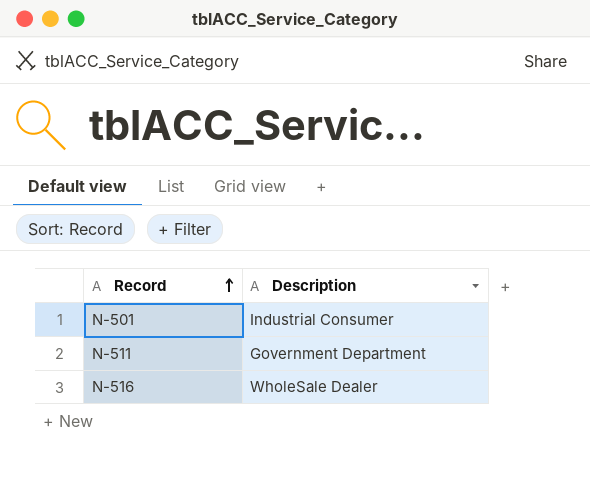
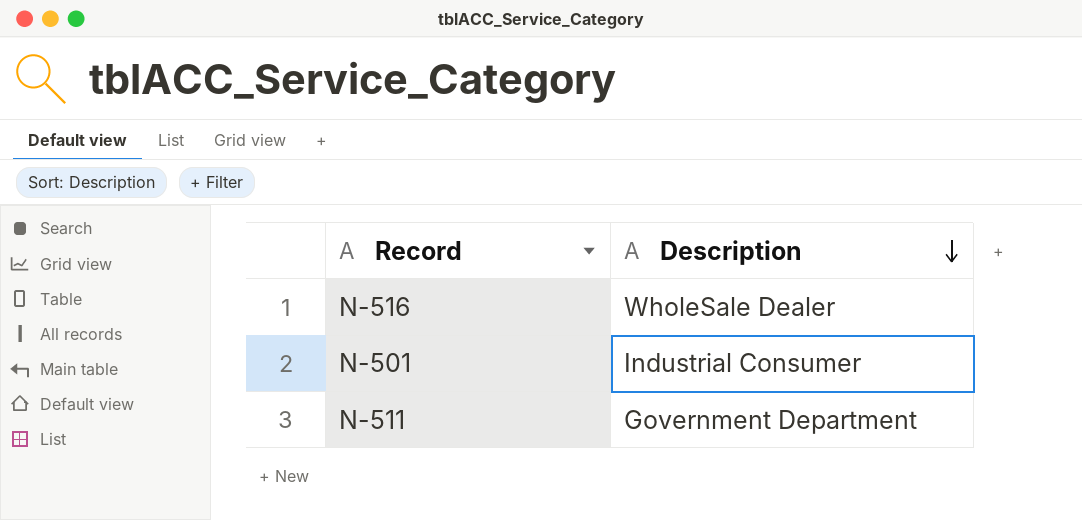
row order: Record ascending -> Description descending

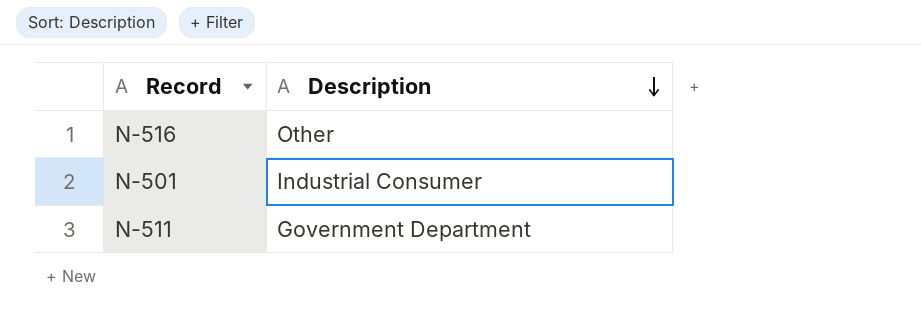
N-516 | Description: WholeSale Dealer -> Other

